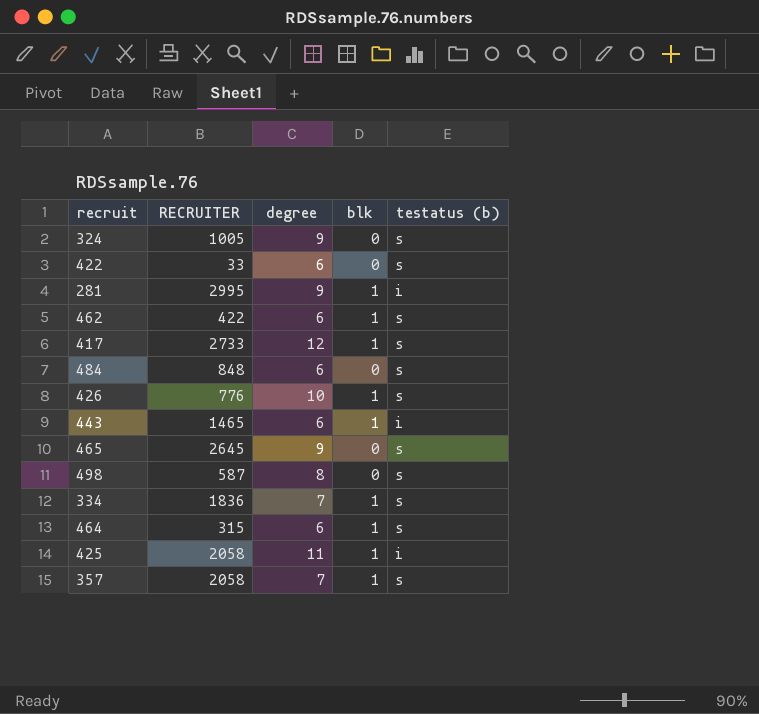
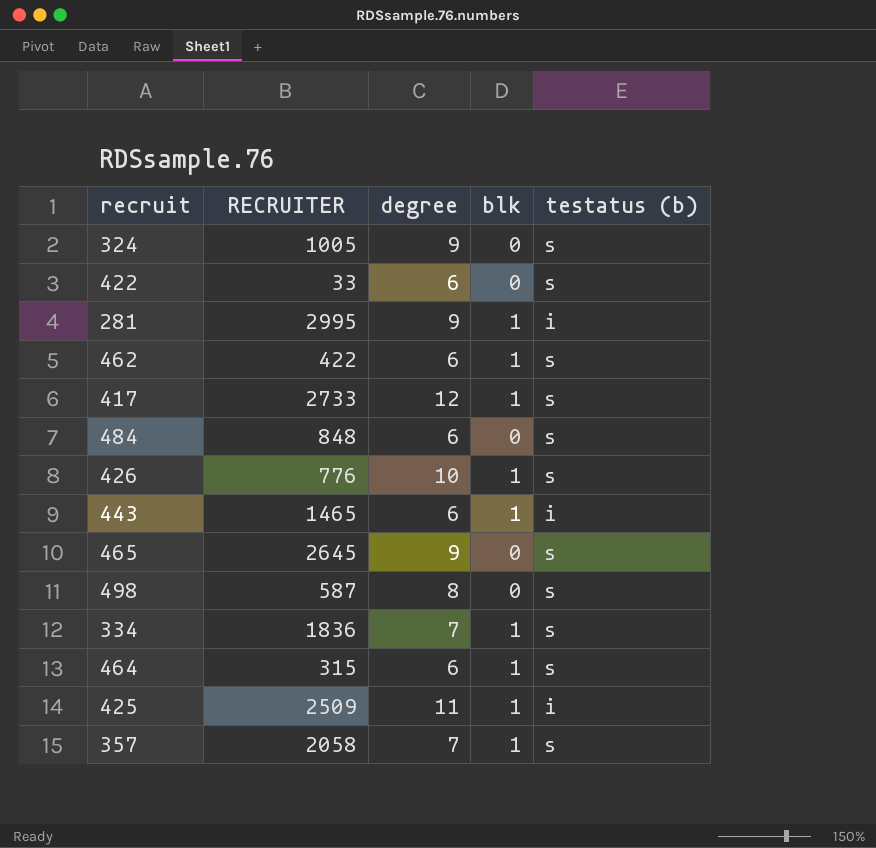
425 | RECRUITER: 2058 -> 2509

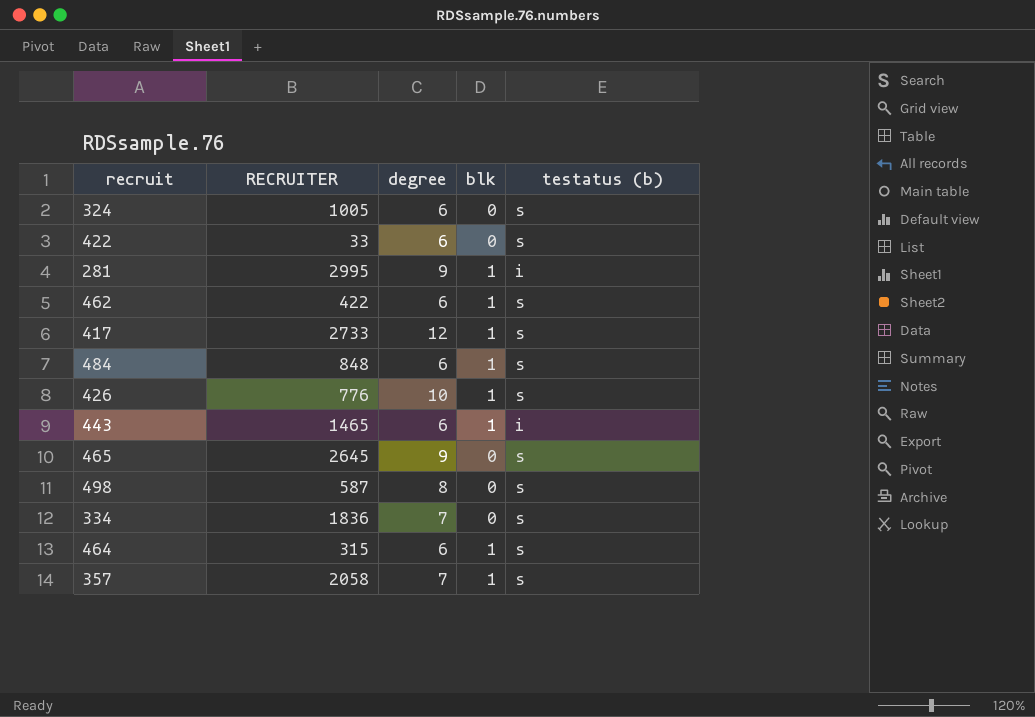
row 425: 2509 | 11 | 1 | i -> none
324 | degree: 9 -> 6
484 | blk: 0 -> 1
334 | blk: 1 -> 0

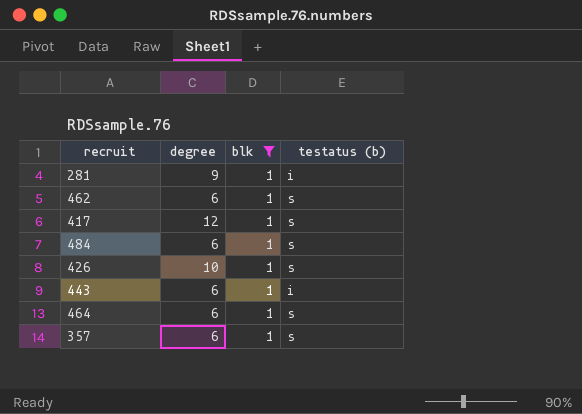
filter: none -> blk = 1
column RECRUITER | position: 2 -> none
357 | degree: 7 -> 6

